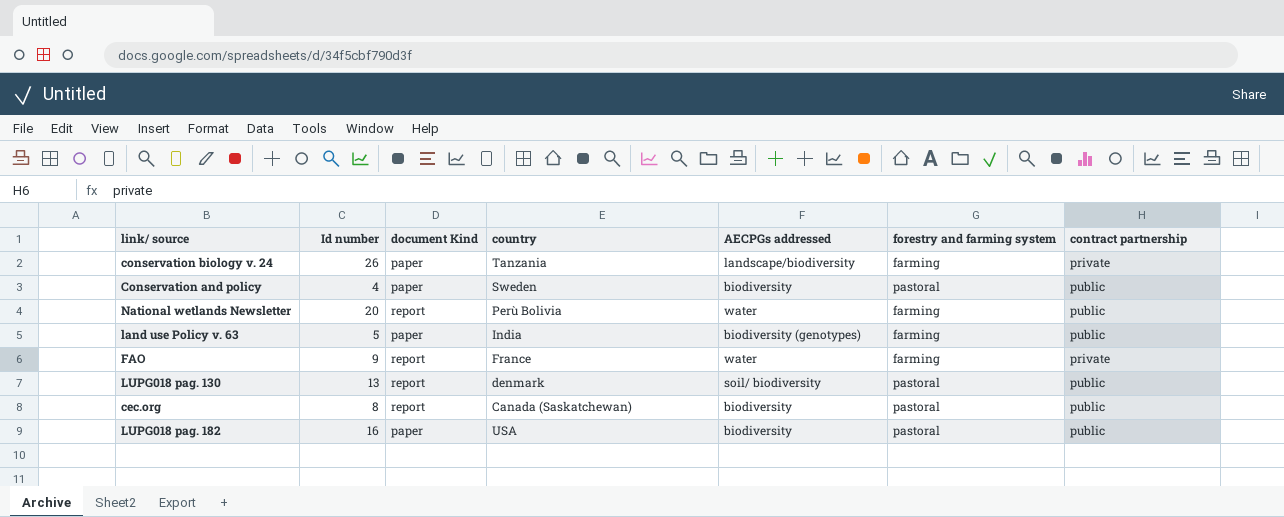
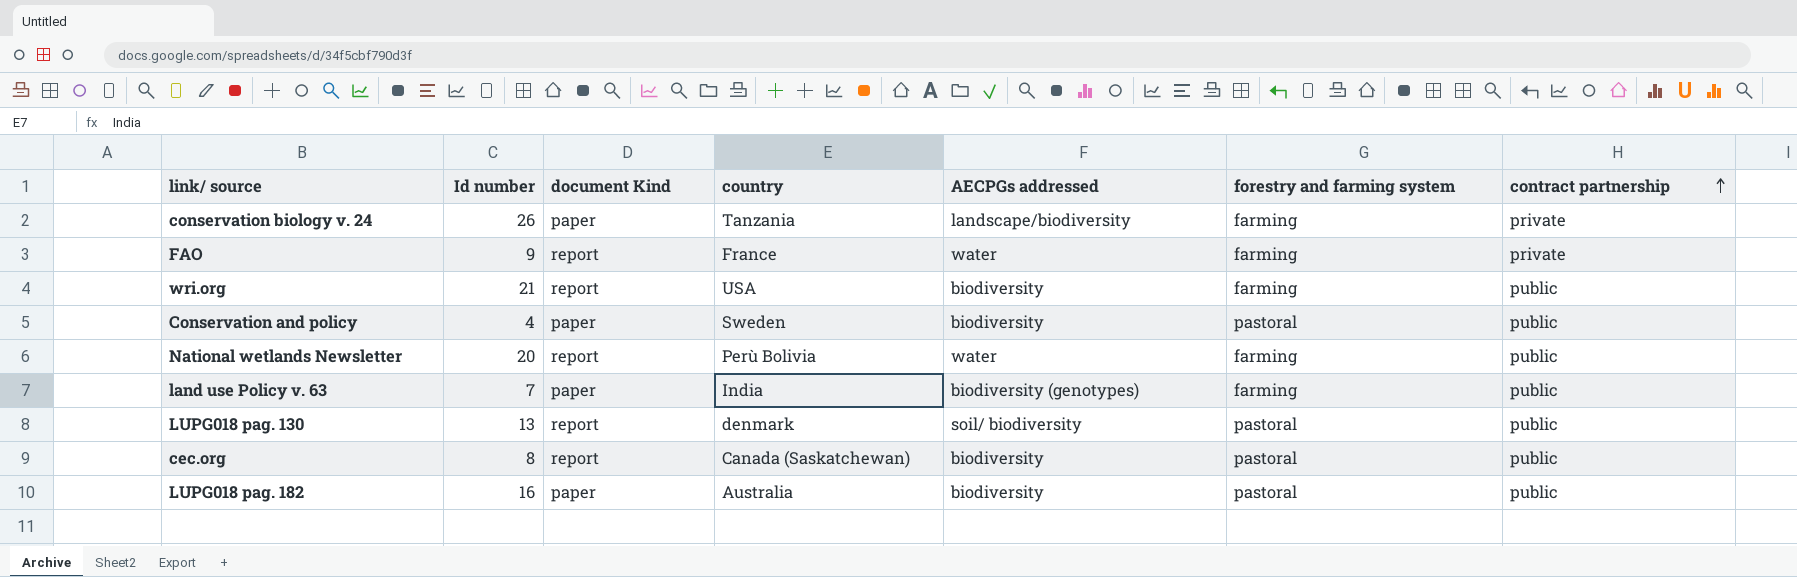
row order: none -> contract partnership ascending
row wri.org: none -> 21 | report | USA | biodiversity | farming | public
land use Policy v. 63 | Id number: 5 -> 7
LUPG018 pag. 182 | country: USA -> Australia

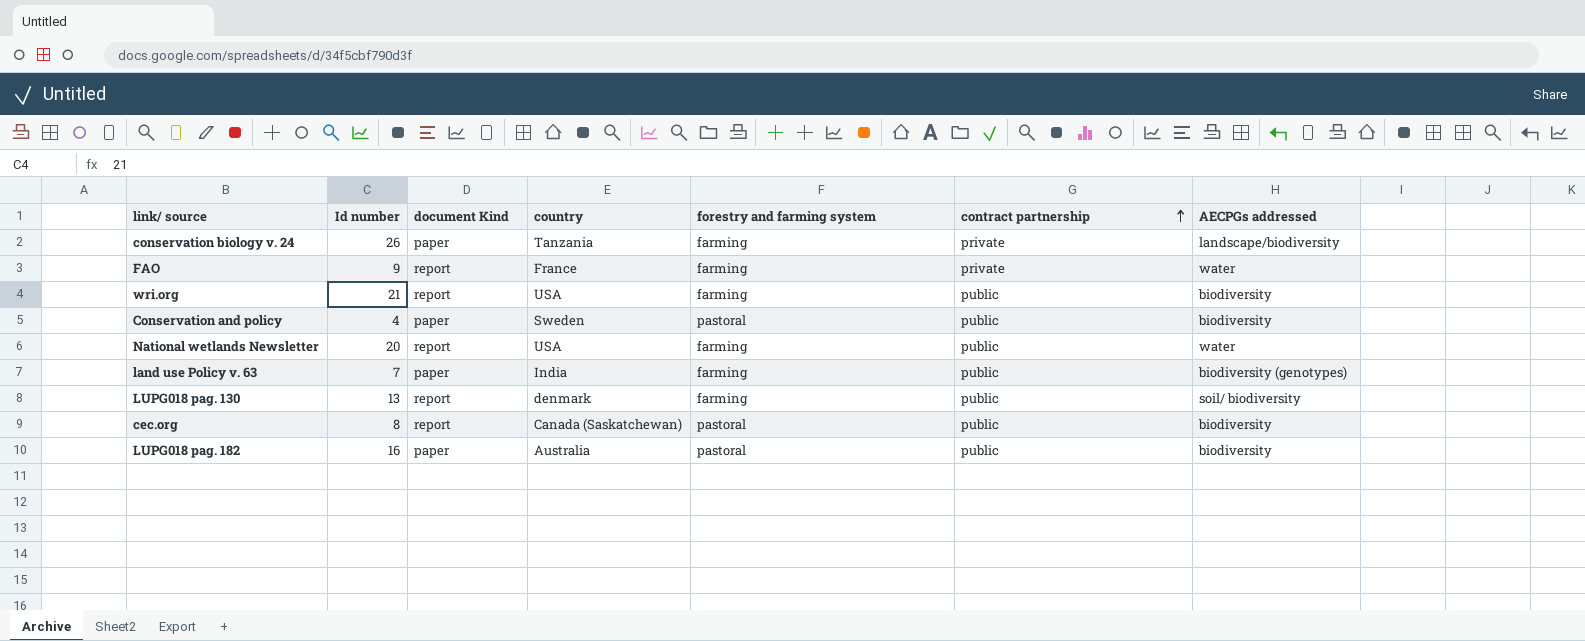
column AECPGs addressed | position: 5 -> 7
National wetlands Newsletter | country: Perù Bolivia -> USA
LUPG018 pag. 130 | forestry and farming system: pastoral -> farming

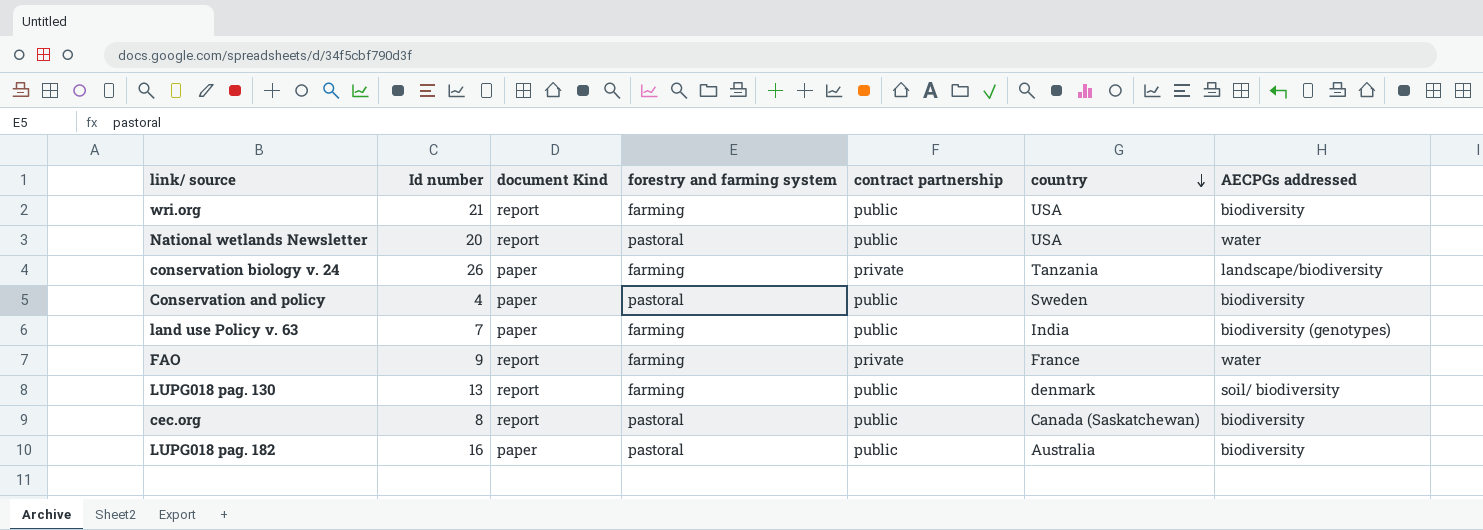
row order: contract partnership ascending -> country descending
column country | position: 4 -> 6
National wetlands Newsletter | forestry and farming system: farming -> pastoral

